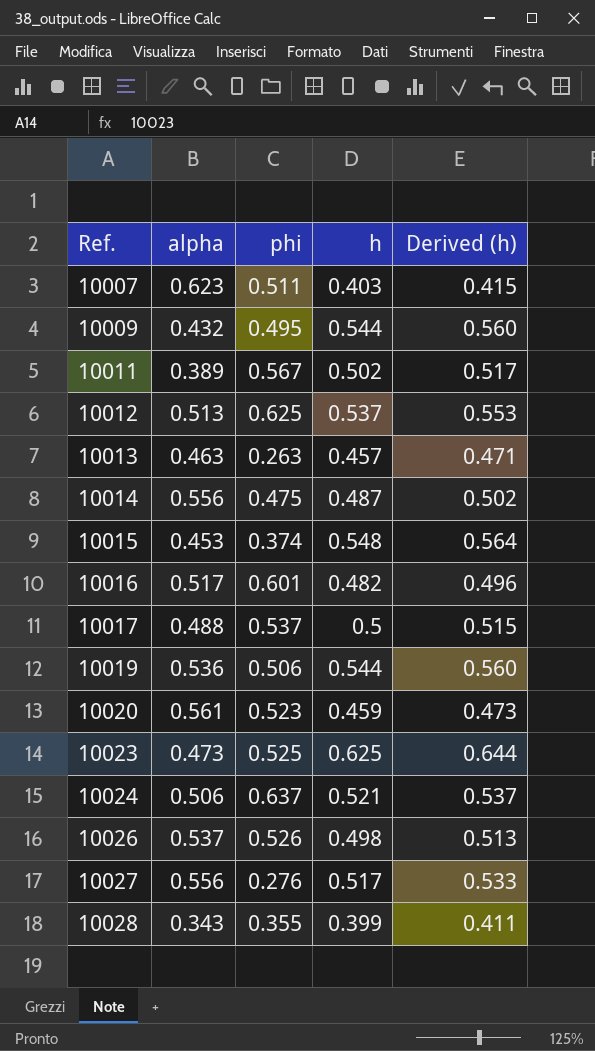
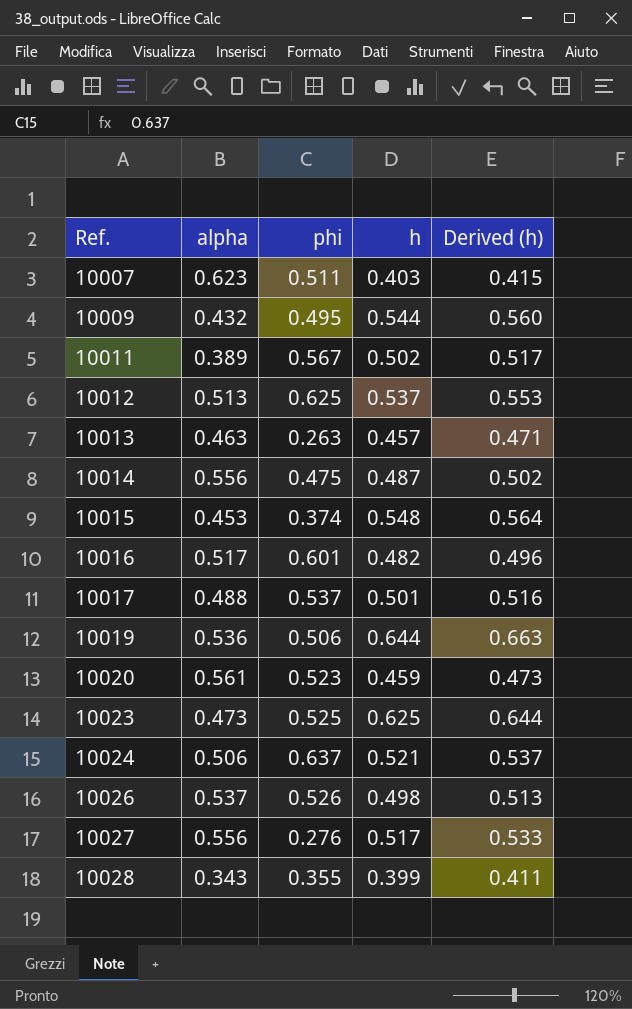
10017 | h: 0.5 -> 0.501
10017 | Derived (h): 0.515 -> 0.516
10019 | h: 0.544 -> 0.644
10019 | Derived (h): 0.560 -> 0.663

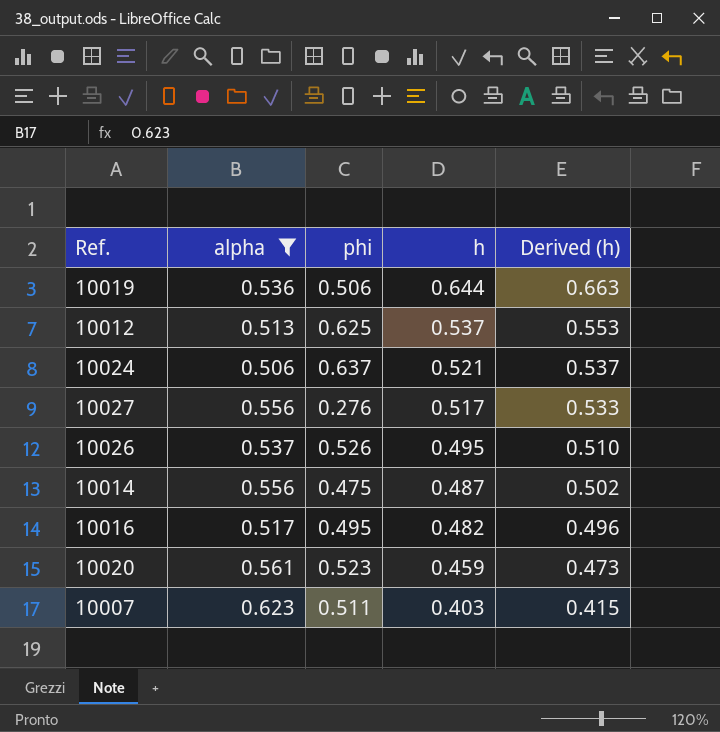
filter: none -> alpha >= 0.506
row order: Ref. ascending -> h descending
10026 | h: 0.498 -> 0.495
10026 | Derived (h): 0.513 -> 0.510
10016 | phi: 0.601 -> 0.495

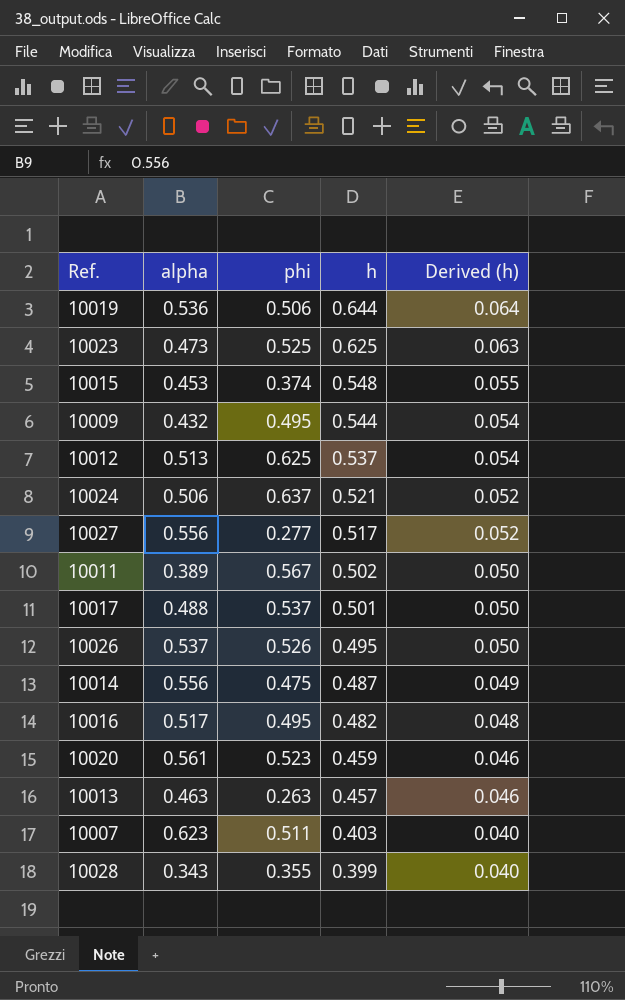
filter: alpha >= 0.506 -> none
column Derived (h) | formula: [h] * 1.03 -> [h] * 0.1
10027 | phi: 0.276 -> 0.277

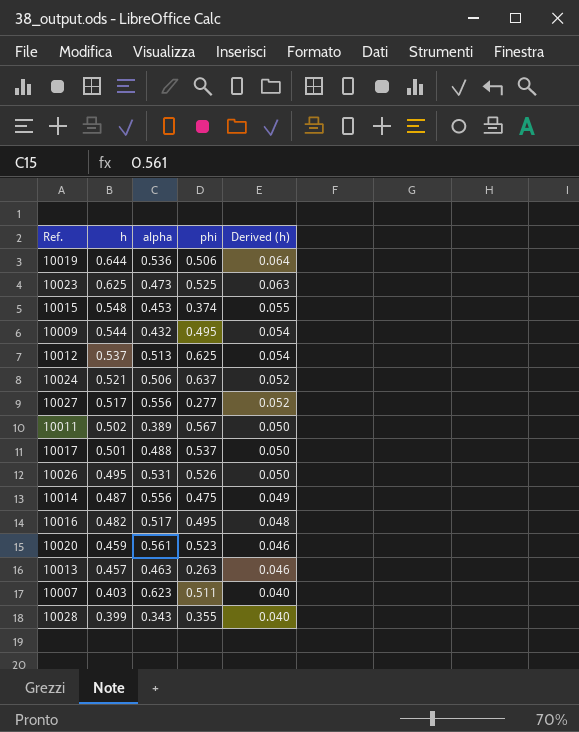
column h | position: 4 -> 2
10026 | alpha: 0.537 -> 0.531

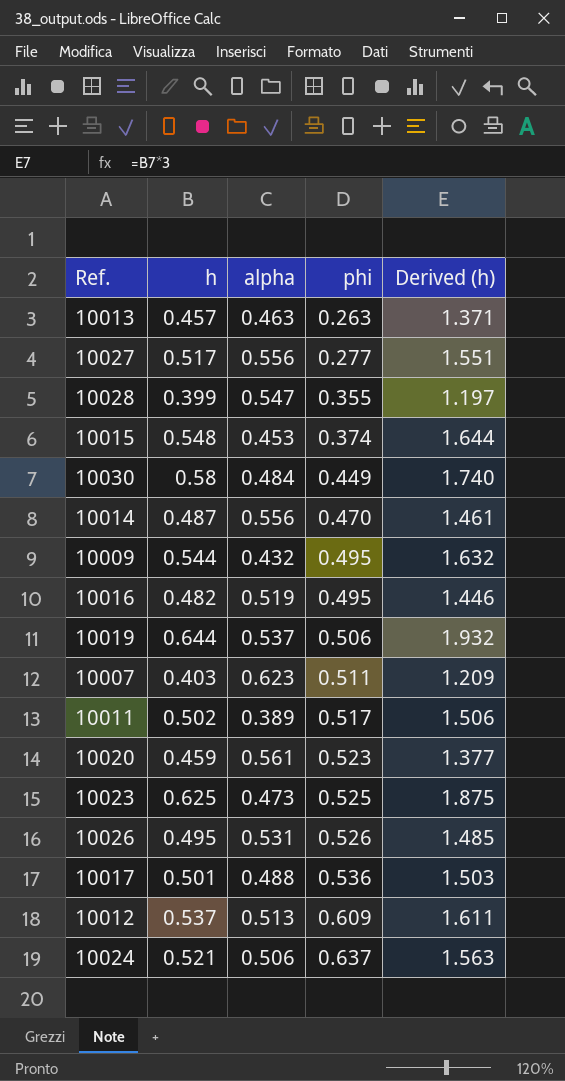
row order: h descending -> phi ascending
column Derived (h) | formula: [h] * 0.1 -> [h] * 3
10028 | alpha: 0.343 -> 0.547
row 10030: none -> 0.58 | 0.484 | 0.449 | 1.740
10014 | phi: 0.475 -> 0.470
10016 | alpha: 0.517 -> 0.519
10019 | alpha: 0.536 -> 0.537
10011 | phi: 0.567 -> 0.517
10017 | phi: 0.537 -> 0.536
10012 | phi: 0.625 -> 0.609

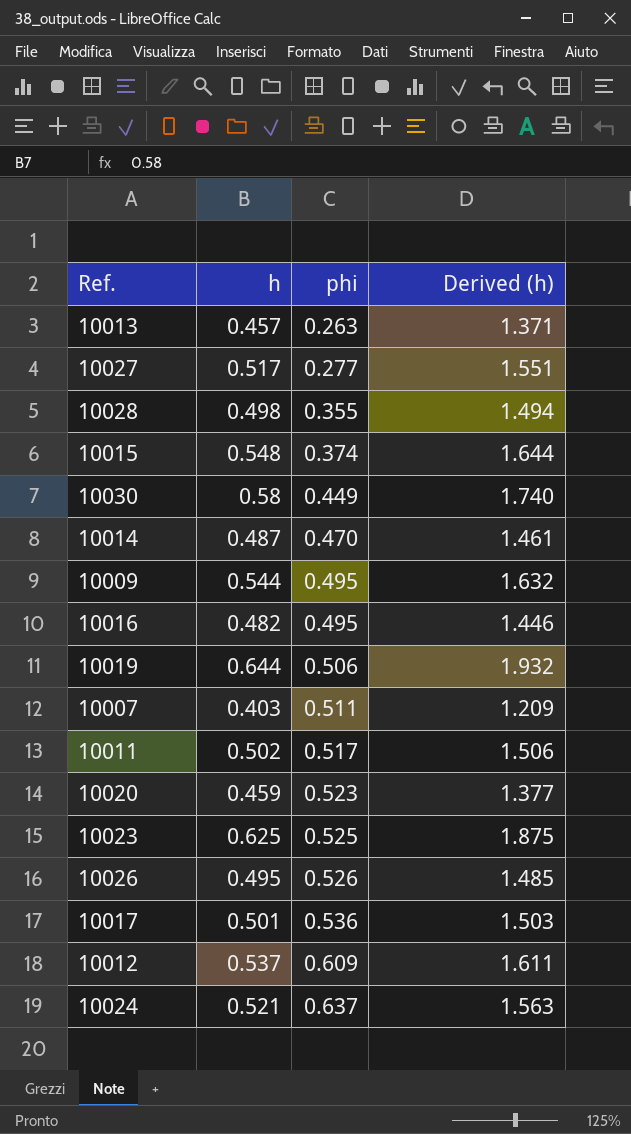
column alpha | position: 3 -> none
10028 | h: 0.399 -> 0.498
10028 | Derived (h): 1.197 -> 1.494

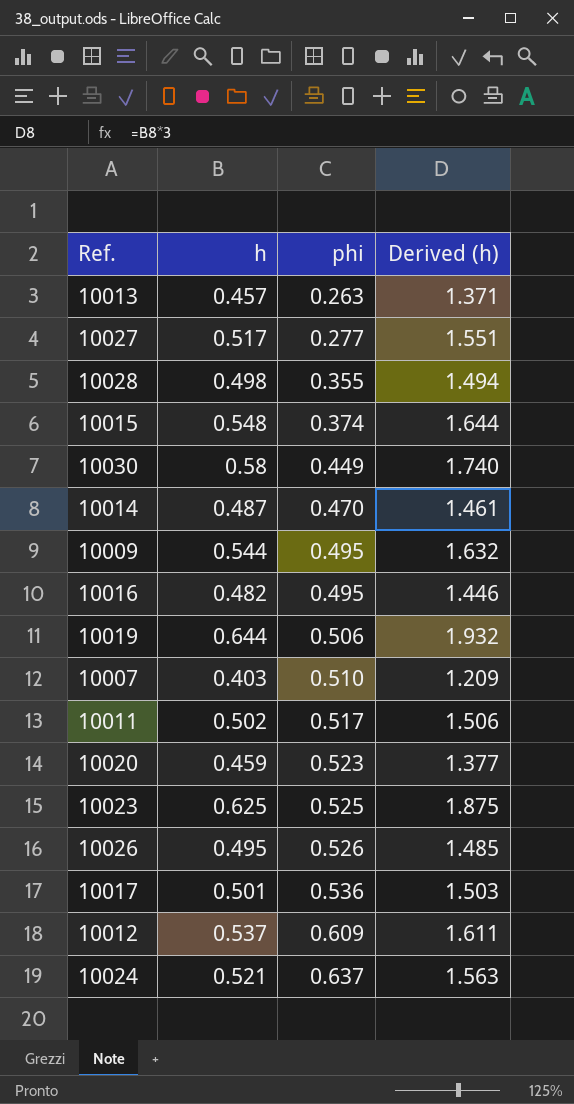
10007 | phi: 0.511 -> 0.510

